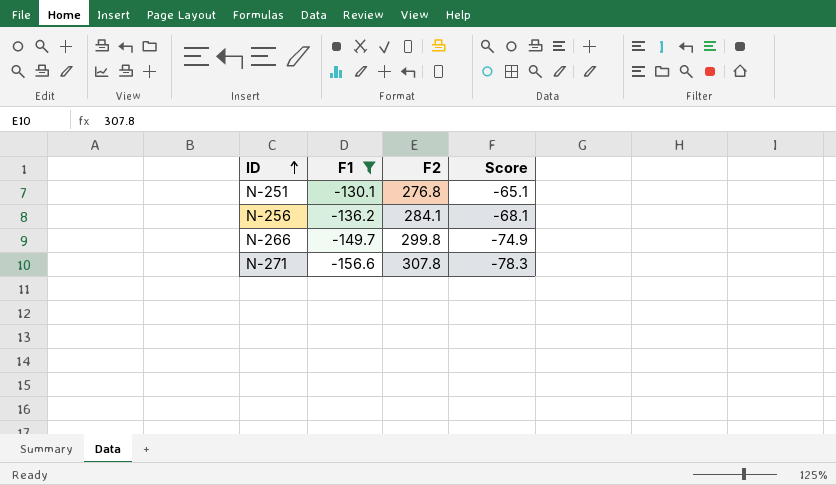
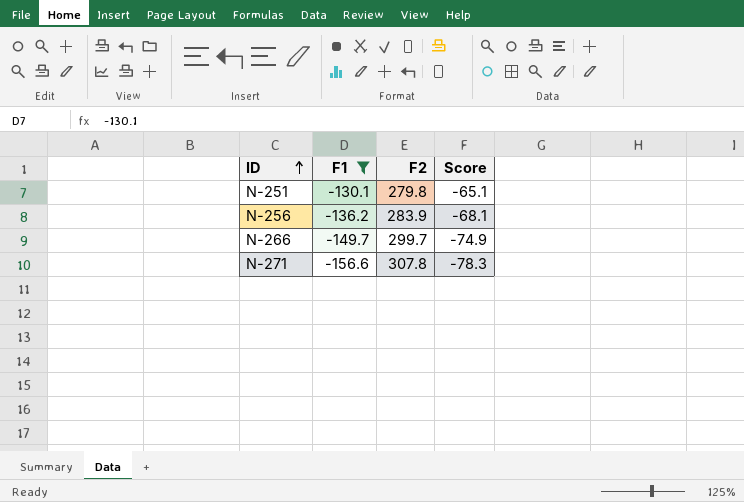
N-251 | F2: 276.8 -> 279.8
N-256 | F2: 284.1 -> 283.9
N-266 | F2: 299.8 -> 299.7

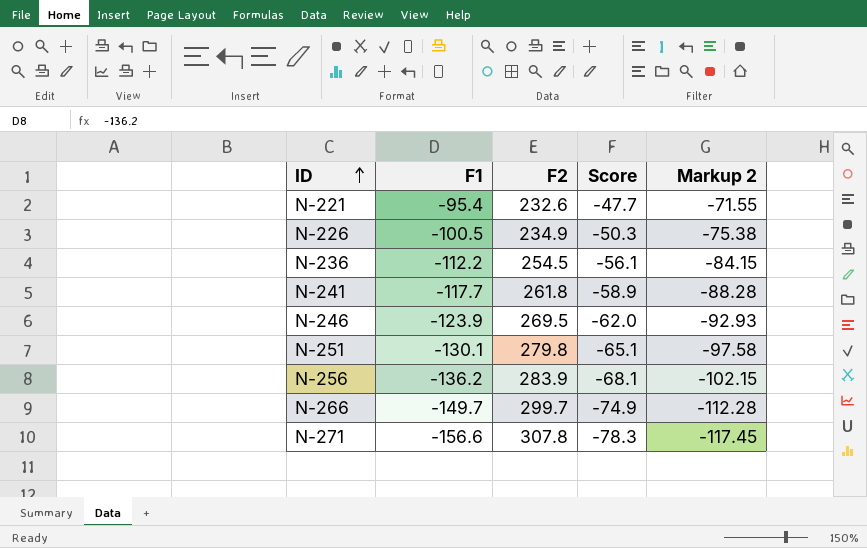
filter: F1 <= -130.1 -> none
column Markup 2 | formula: none -> [F1] * 0.75

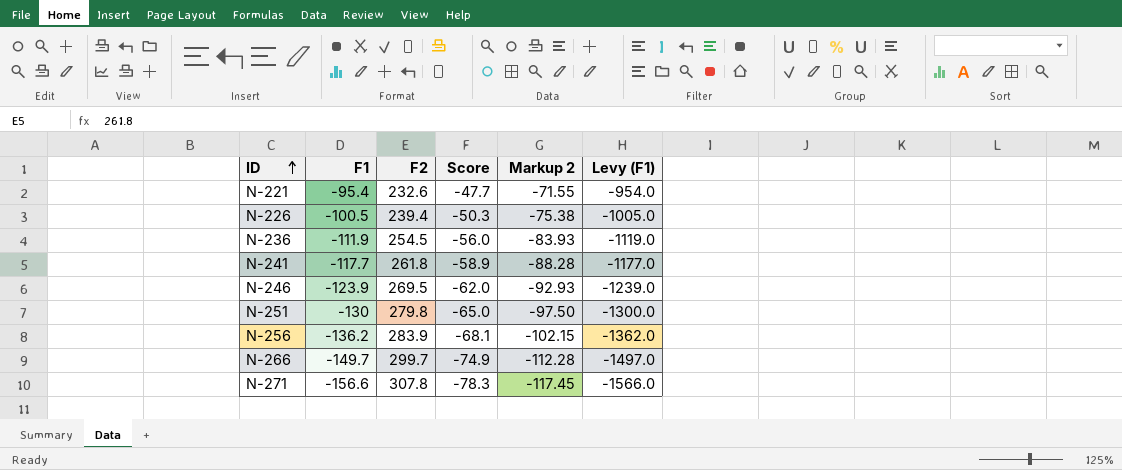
column Levy (F1) | formula: none -> [F1] * 10
N-226 | F2: 234.9 -> 239.4
N-236 | F1: -112.2 -> -111.9
N-236 | Score: -56.1 -> -56.0
N-236 | Markup 2: -84.15 -> -83.93
N-251 | F1: -130.1 -> -130
N-251 | Score: -65.1 -> -65.0
N-251 | Markup 2: -97.58 -> -97.50

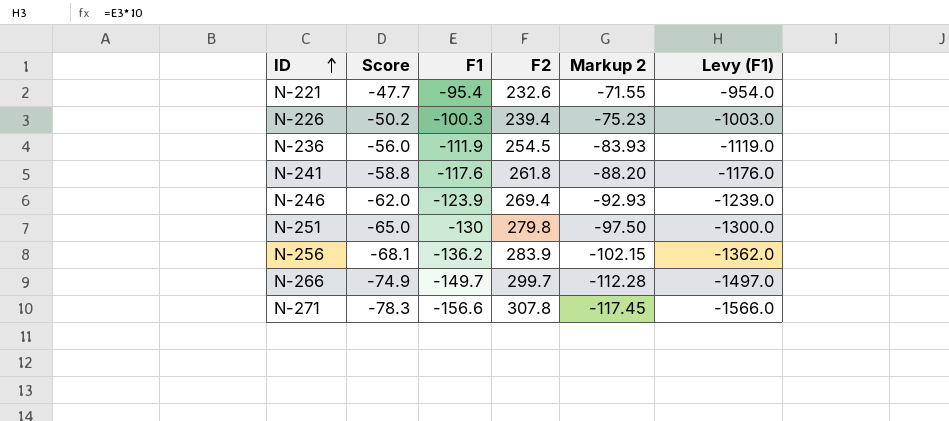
column Score | position: 4 -> 2
N-226 | Score: -50.3 -> -50.2
N-226 | F1: -100.5 -> -100.3
N-226 | Markup 2: -75.38 -> -75.23
N-226 | Levy (F1): -1005.0 -> -1003.0
N-241 | Score: -58.9 -> -58.8
N-241 | F1: -117.7 -> -117.6
N-241 | Markup 2: -88.28 -> -88.20
N-241 | Levy (F1): -1177.0 -> -1176.0
N-246 | F2: 269.5 -> 269.4

